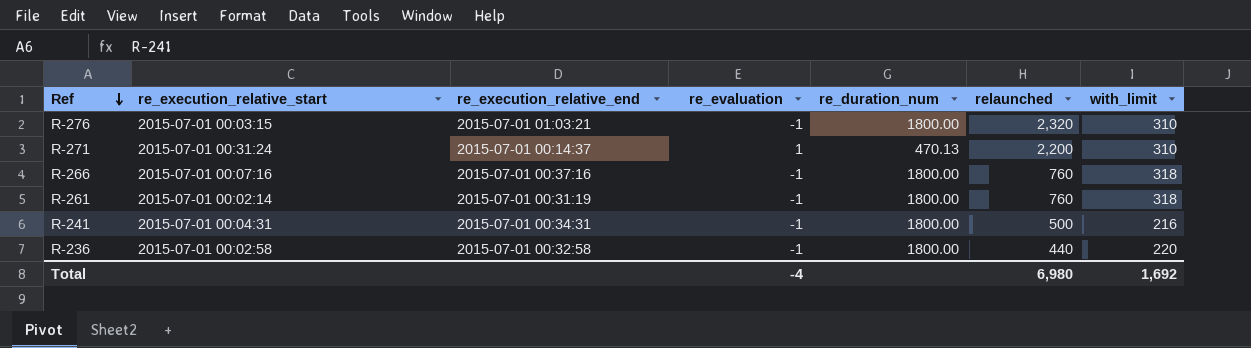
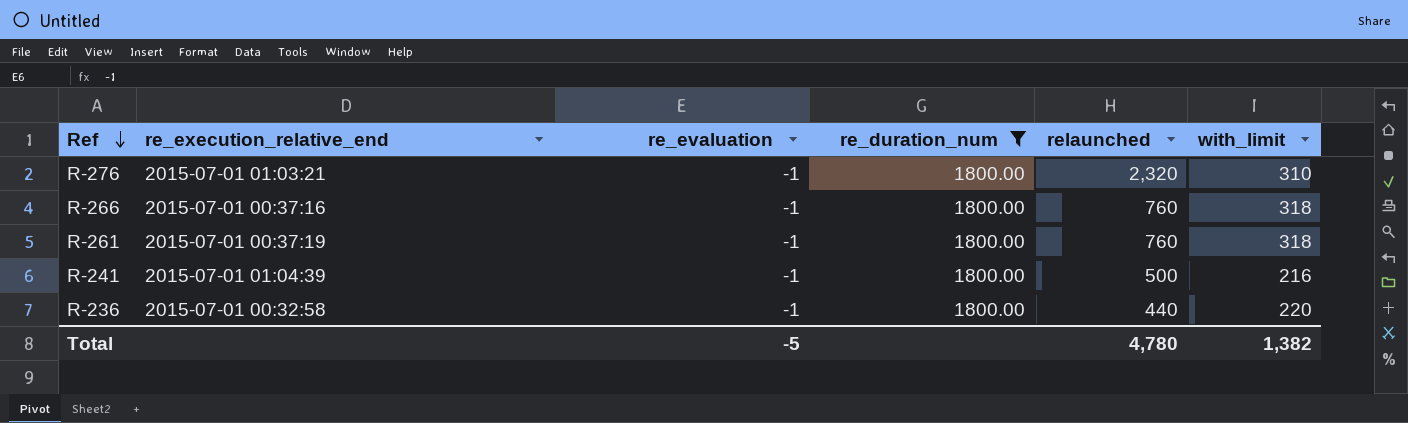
filter: none -> re_duration_num = 1800.00
column re_execution_relative_start | position: 2 -> none
R-261 | re_execution_relative_end: 2015-07-01 00:31:19 -> 2015-07-01 00:37:19
R-241 | re_execution_relative_end: 2015-07-01 00:34:31 -> 2015-07-01 01:04:39
Total | re_evaluation: -4 -> -5
Total | relaunched: 6,980 -> 4,780
Total | with_limit: 1,692 -> 1,382

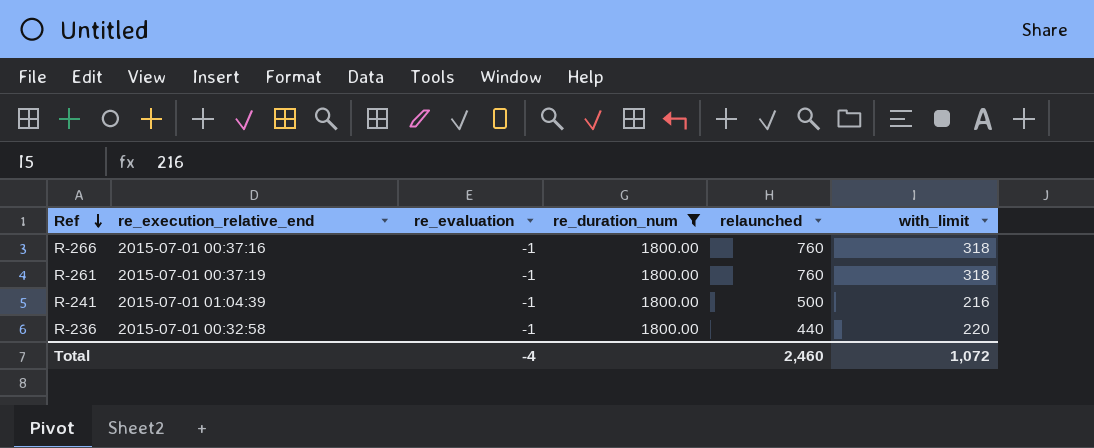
row R-276: 2015-07-01 01:03:21 | -1 | 1800.00 | 2,320 | 310 -> none
Total | re_evaluation: -5 -> -4
Total | relaunched: 4,780 -> 2,460
Total | with_limit: 1,382 -> 1,072

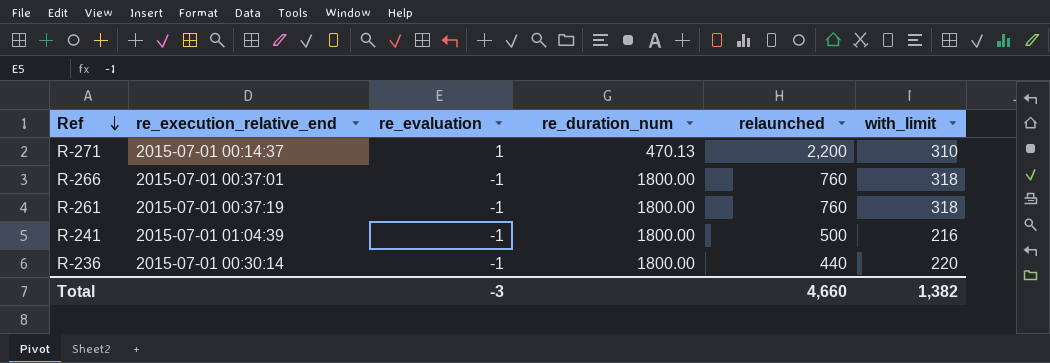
filter: re_duration_num = 1800.00 -> none
R-266 | re_execution_relative_end: 2015-07-01 00:37:16 -> 2015-07-01 00:37:01
R-236 | re_execution_relative_end: 2015-07-01 00:32:58 -> 2015-07-01 00:30:14
Total | re_evaluation: -4 -> -3
Total | relaunched: 2,460 -> 4,660
Total | with_limit: 1,072 -> 1,382

